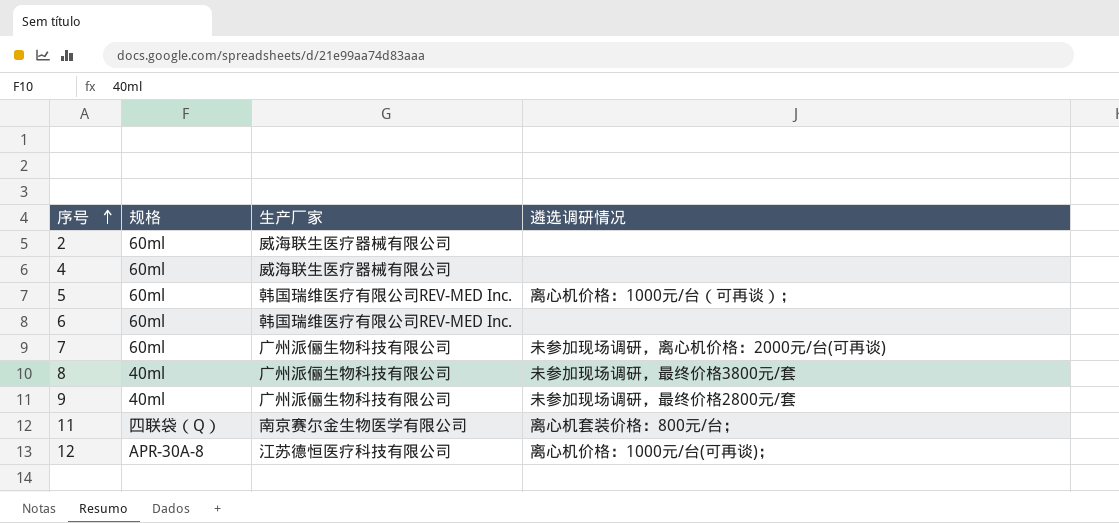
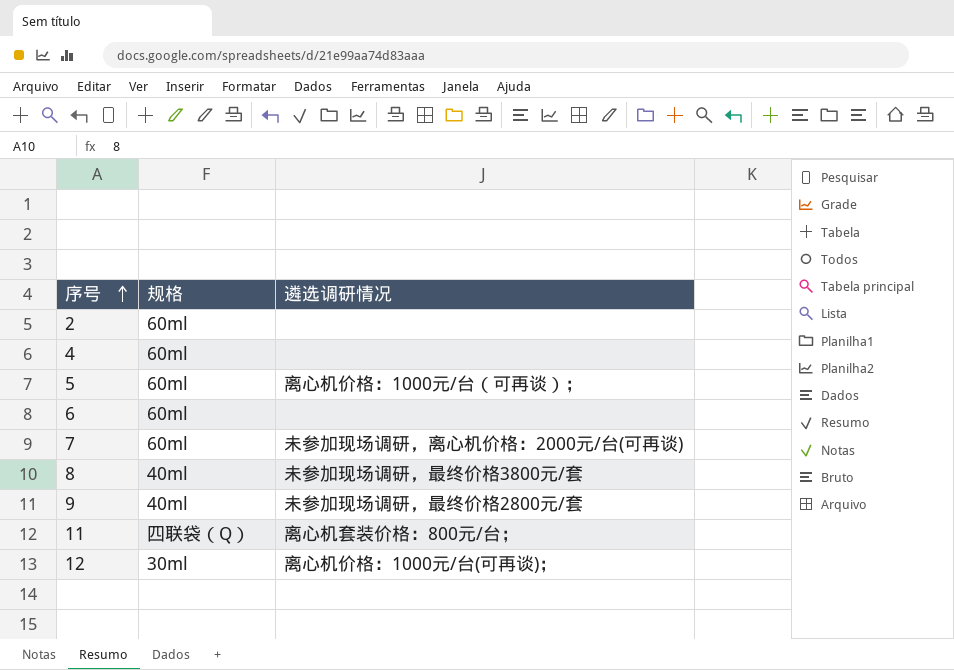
column 生产厂家 | position: 3 -> none
12 | 规格: APR-30A-8 -> 30ml

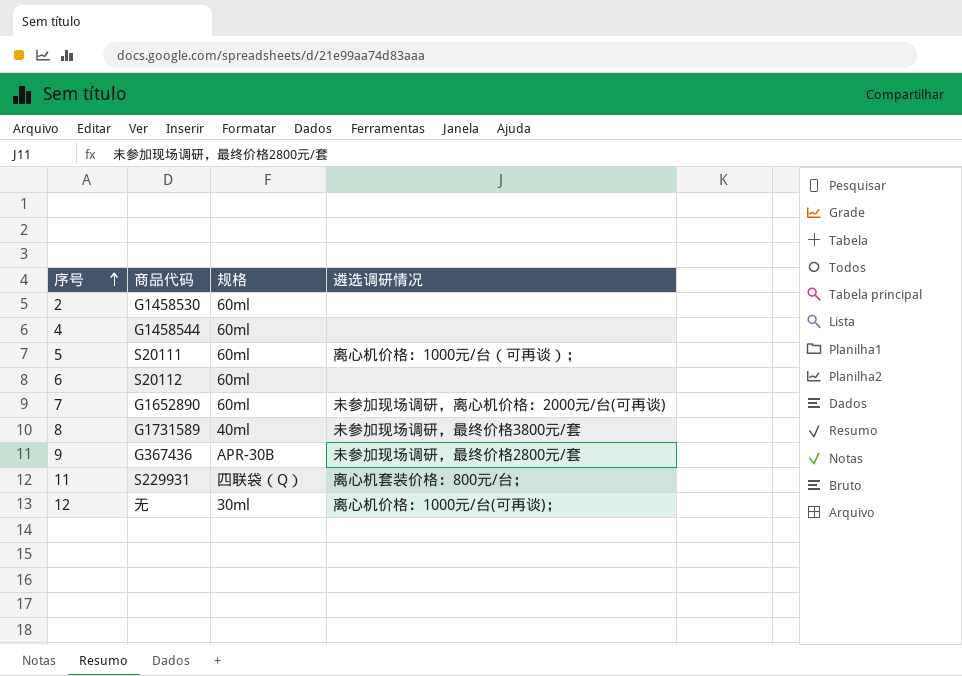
column 商品代码 | position: none -> 2
9 | 规格: 40ml -> APR-30B

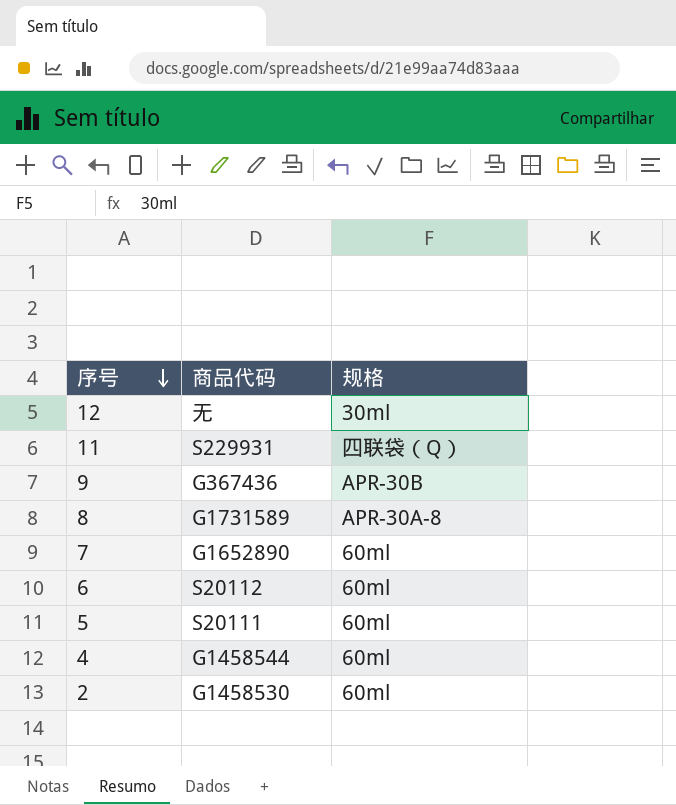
row order: 序号 ascending -> 序号 descending
column 遴选调研情况 | position: 4 -> none
8 | 规格: 40ml -> APR-30A-8

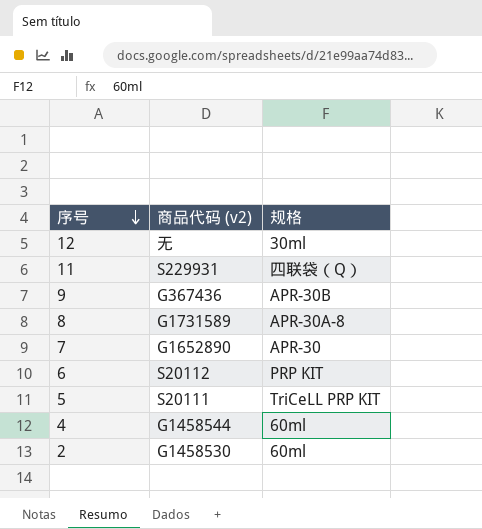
column name: 商品代码 -> 商品代码 (v2)
7 | 规格: 60ml -> APR-30
6 | 规格: 60ml -> PRP KIT
5 | 规格: 60ml -> TriCeLL PRP KIT

